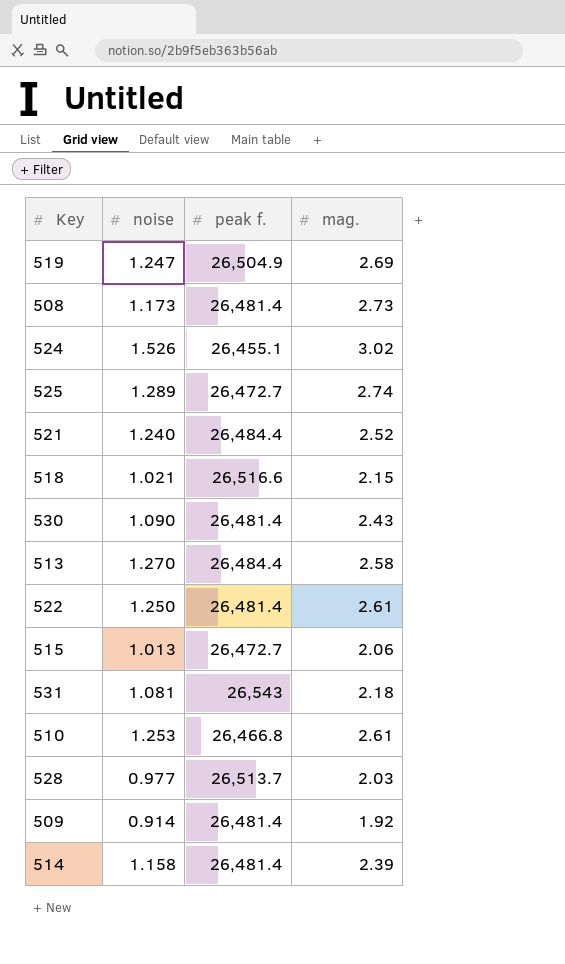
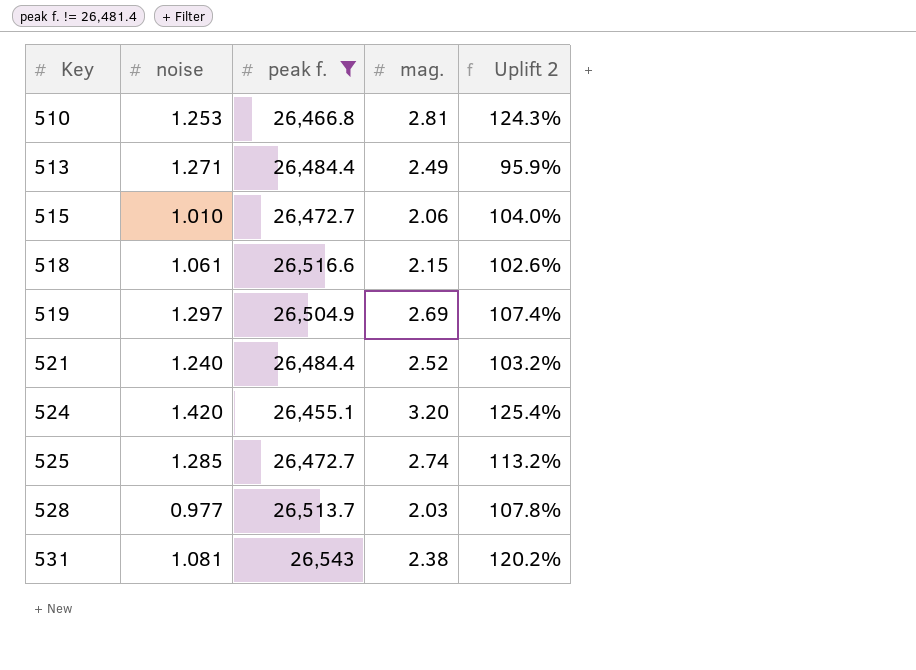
filter: none -> peak f. != 26,481.4
row order: none -> Key ascending
column Uplift 2 | formula: none -> ([mag.] - [noise]) / [noise]
510 | mag.: 2.61 -> 2.81
513 | noise: 1.270 -> 1.271
513 | mag.: 2.58 -> 2.49
515 | noise: 1.013 -> 1.010
518 | noise: 1.021 -> 1.061
519 | noise: 1.247 -> 1.297
524 | noise: 1.526 -> 1.420
524 | mag.: 3.02 -> 3.20
525 | noise: 1.289 -> 1.285
531 | mag.: 2.18 -> 2.38

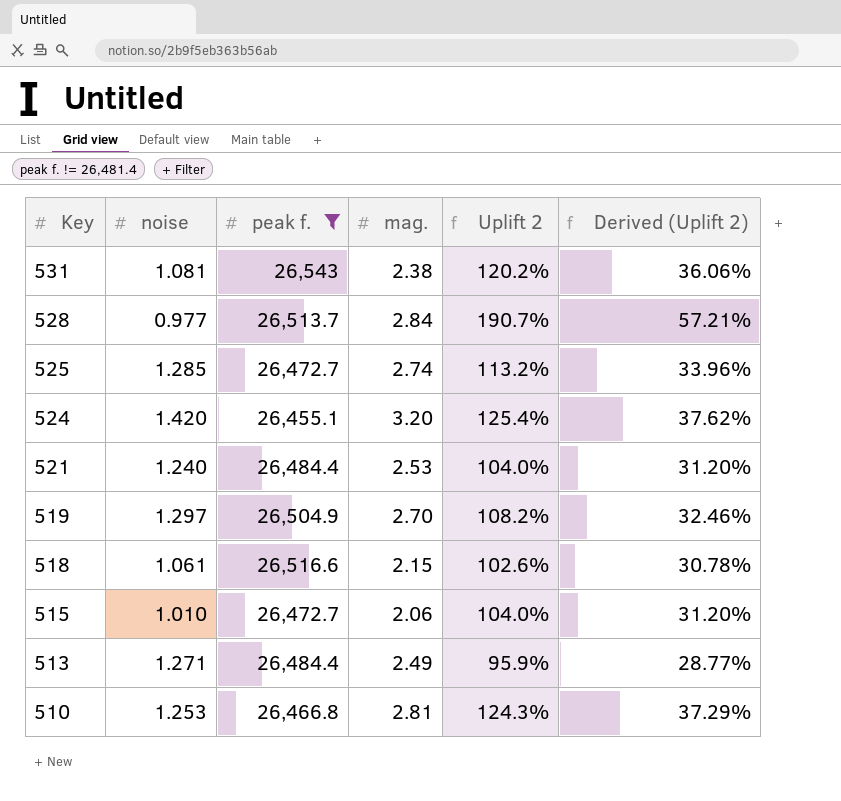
row order: Key ascending -> Key descending
column Derived (Uplift 2) | formula: none -> [Uplift 2] * 0.3
528 | mag.: 2.03 -> 2.84
528 | Uplift 2: 107.8% -> 190.7%
521 | mag.: 2.52 -> 2.53
521 | Uplift 2: 103.2% -> 104.0%
519 | mag.: 2.69 -> 2.70
519 | Uplift 2: 107.4% -> 108.2%

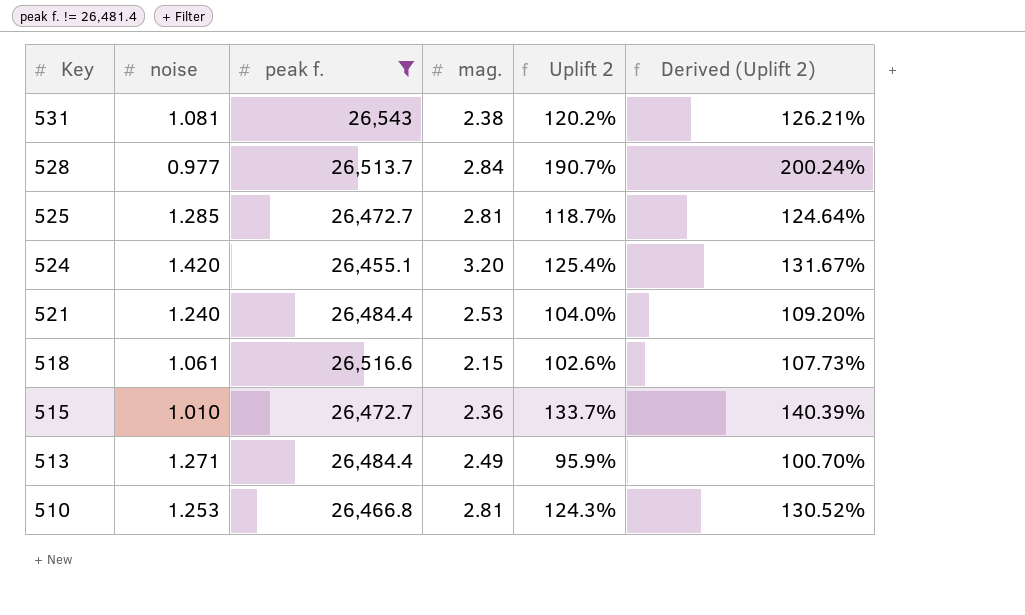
column Derived (Uplift 2) | formula: [Uplift 2] * 0.3 -> [Uplift 2] * 1.05
row 519: 1.297 | 26,504.9 | 2.70 | 108.2% | 32.46% -> none
525 | mag.: 2.74 -> 2.81
525 | Uplift 2: 113.2% -> 118.7%
515 | mag.: 2.06 -> 2.36
515 | Uplift 2: 104.0% -> 133.7%

